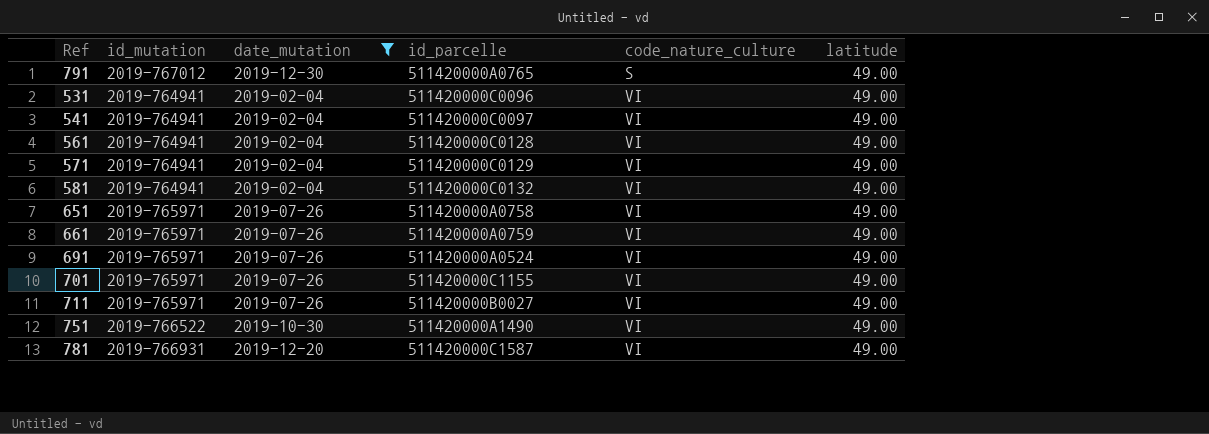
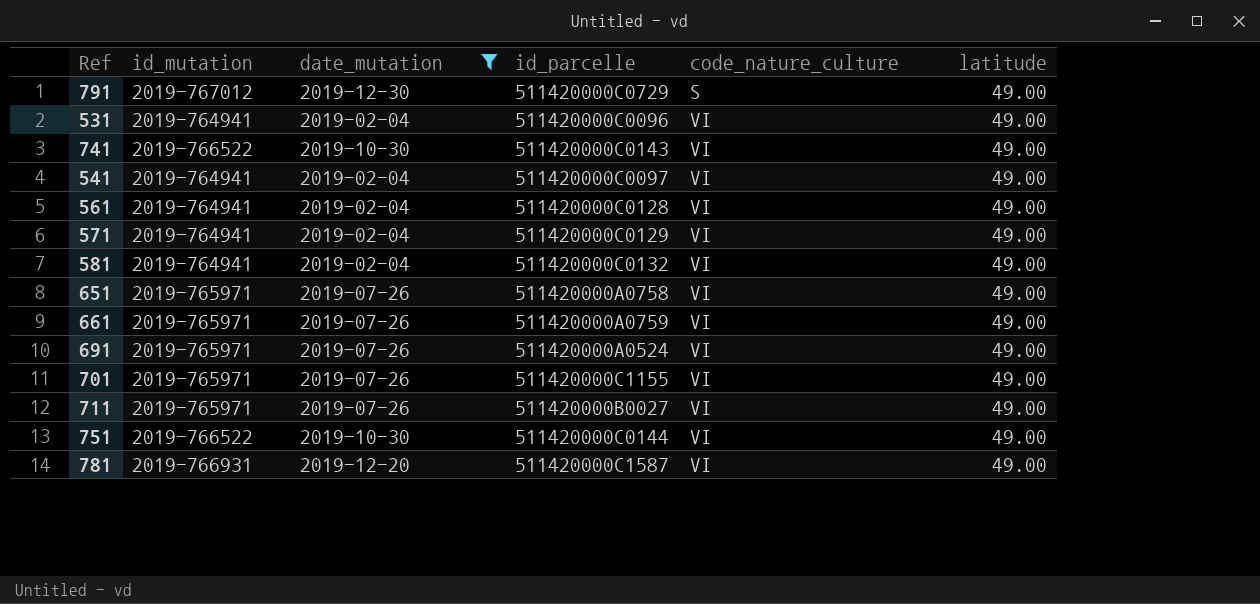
791 | id_parcelle: 511420000A0765 -> 511420000C0729
row 741: none -> 2019-766522 | 2019-10-30 | 511420000C0143 | VI | 49.00
751 | id_parcelle: 511420000A1490 -> 511420000C0144

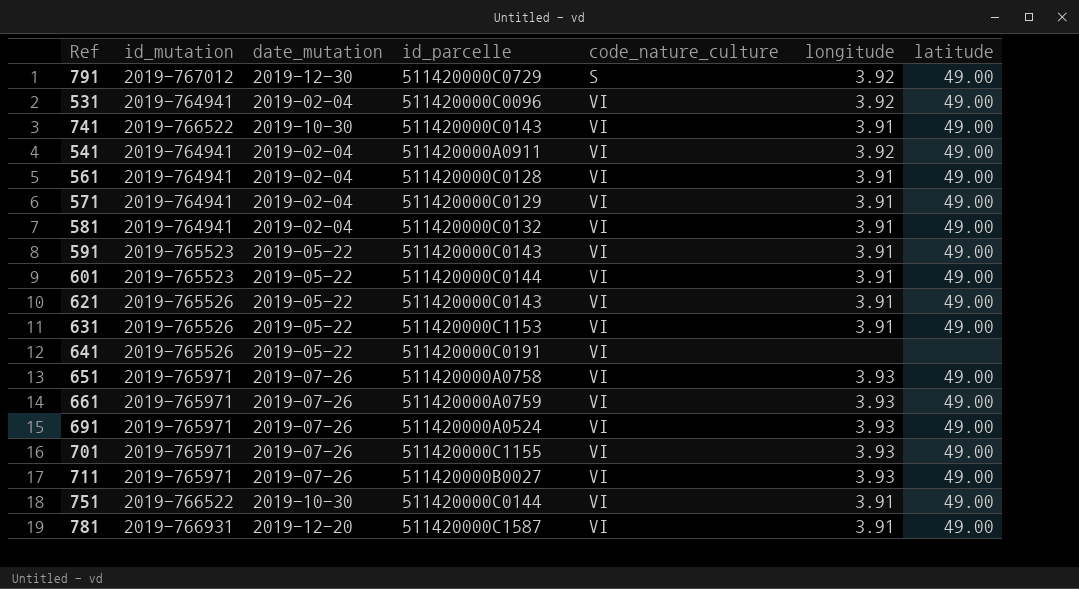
filter: date_mutation != 2019-05-22 -> none
column longitude | position: none -> 6
541 | id_parcelle: 511420000C0097 -> 511420000A0911

